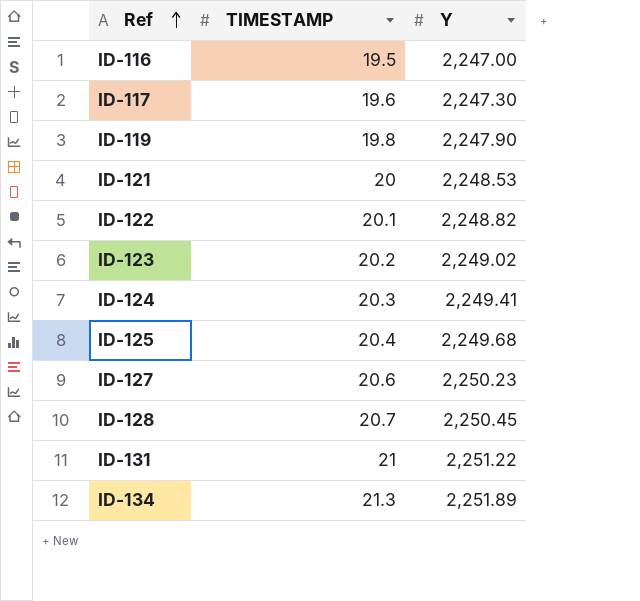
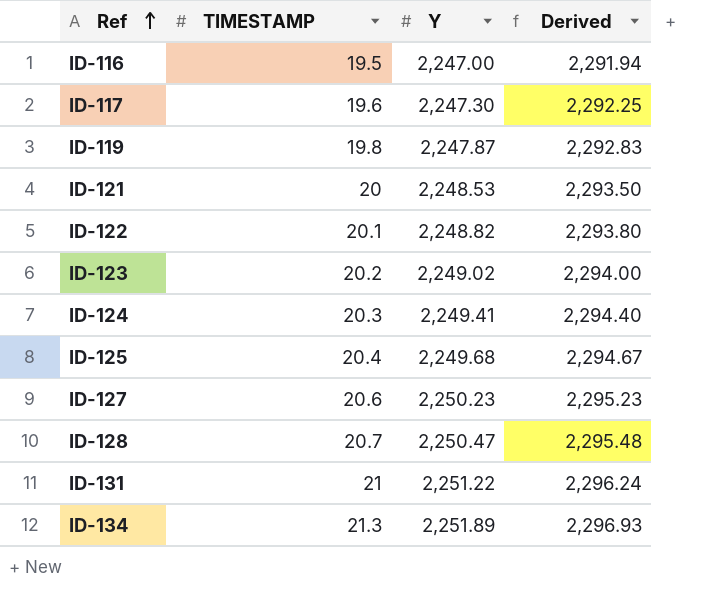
column Derived | formula: none -> [Y] * 1.02
ID-119 | Y: 2,247.90 -> 2,247.87
ID-128 | Y: 2,250.45 -> 2,250.47

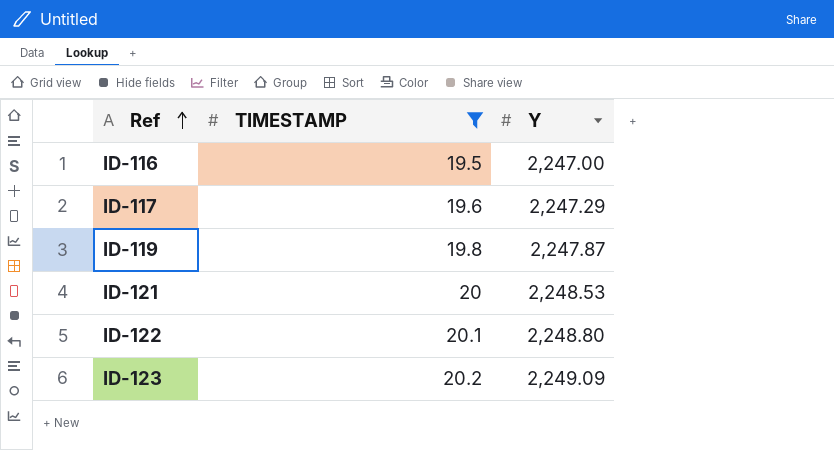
filter: none -> TIMESTAMP <= 20.2
column Derived | formula: [Y] * 1.02 -> none
ID-117 | Y: 2,247.30 -> 2,247.29
ID-122 | Y: 2,248.82 -> 2,248.80
ID-123 | Y: 2,249.02 -> 2,249.09

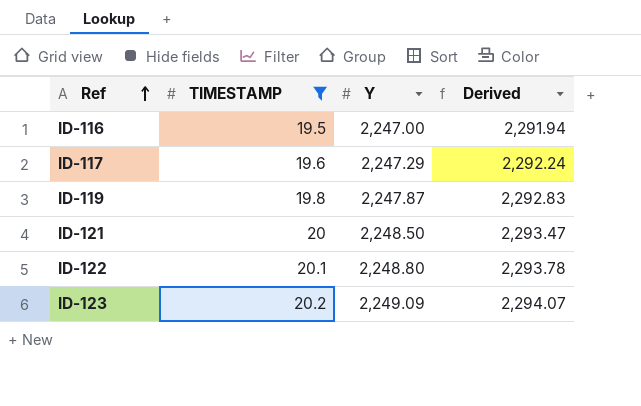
column Derived | formula: none -> [Y] * 1.02
ID-121 | Y: 2,248.53 -> 2,248.50

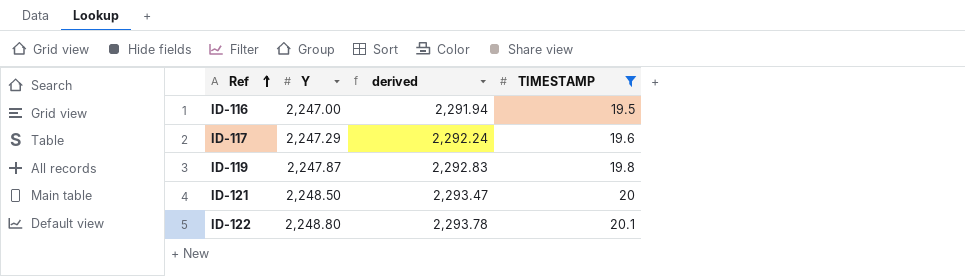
column name: Derived -> derived
column TIMESTAMP | position: 2 -> 4
row ID-123: 20.2 | 2,249.09 | 2,294.07 -> none

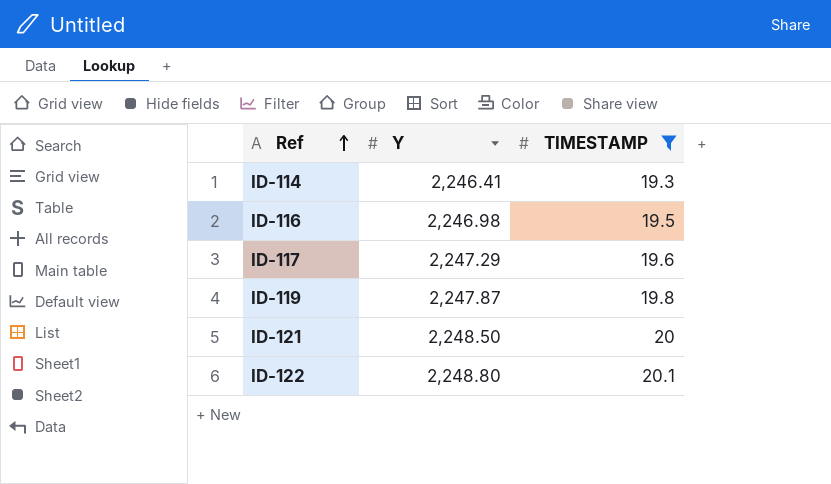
column derived | formula: [Y] * 1.02 -> none
row ID-114: none -> 2,246.41 | 19.3
ID-116 | Y: 2,247.00 -> 2,246.98

